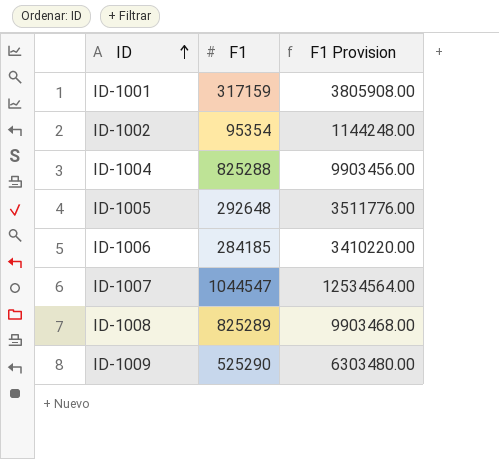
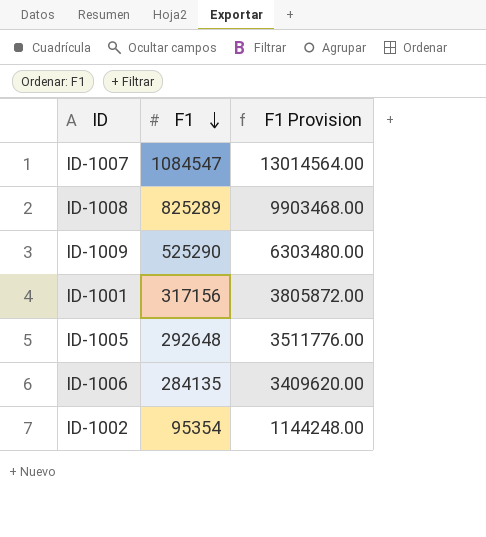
row order: ID ascending -> F1 descending
row ID-1004: 825288 | 9903456.00 -> none
ID-1007 | F1: 1044547 -> 1084547
ID-1007 | F1 Provision: 12534564.00 -> 13014564.00
ID-1001 | F1: 317159 -> 317156
ID-1001 | F1 Provision: 3805908.00 -> 3805872.00
ID-1006 | F1: 284185 -> 284135
ID-1006 | F1 Provision: 3410220.00 -> 3409620.00

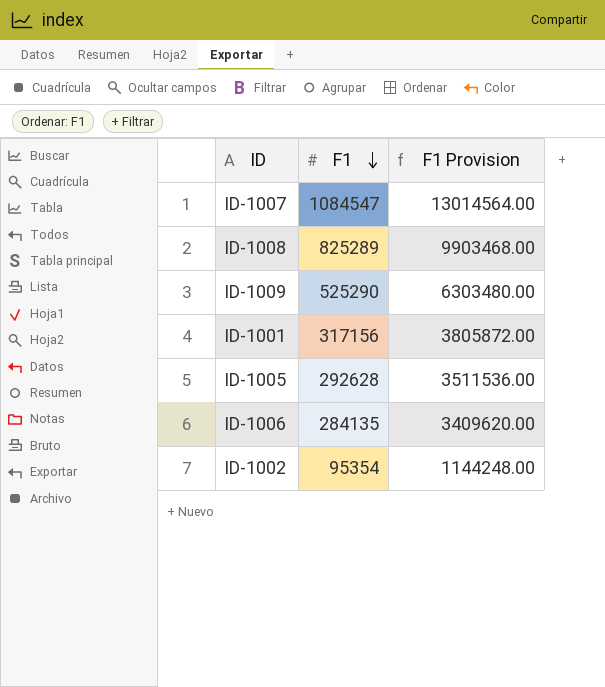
ID-1005 | F1: 292648 -> 292628
ID-1005 | F1 Provision: 3511776.00 -> 3511536.00

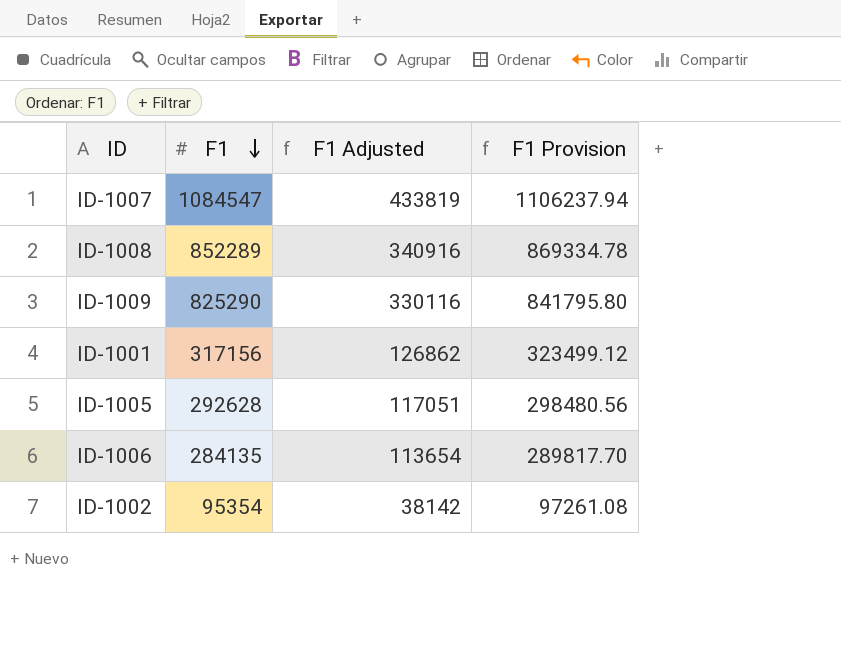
column F1 Adjusted | formula: none -> [F1] * 0.4
column F1 Provision | formula: [F1] * 12 -> [F1] * 1.02
ID-1008 | F1: 825289 -> 852289
ID-1009 | F1: 525290 -> 825290

